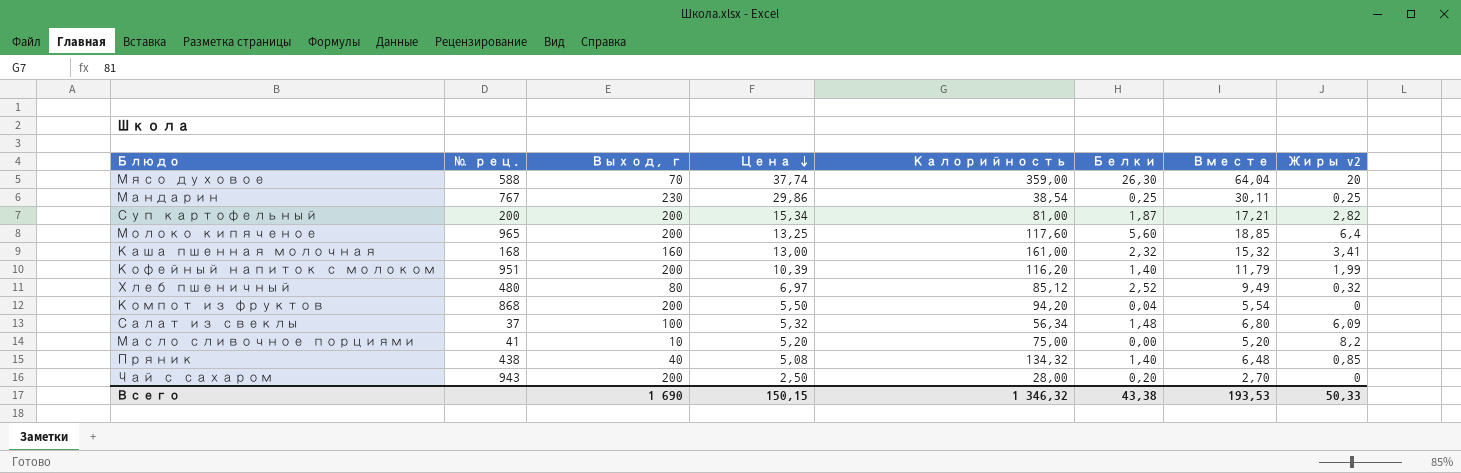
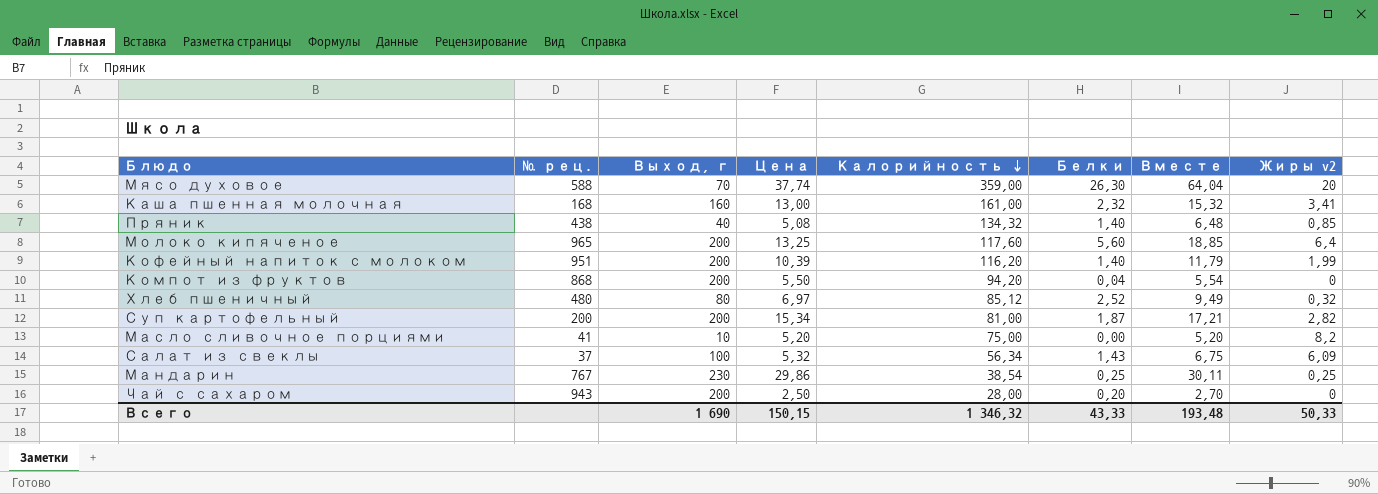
row order: Цена descending -> Калорийность descending
Салат из свеклы | Белки: 1,48 -> 1,43
Салат из свеклы | Вместе: 6,80 -> 6,75
Всего | Белки: 43,38 -> 43,33
Всего | Вместе: 193,53 -> 193,48

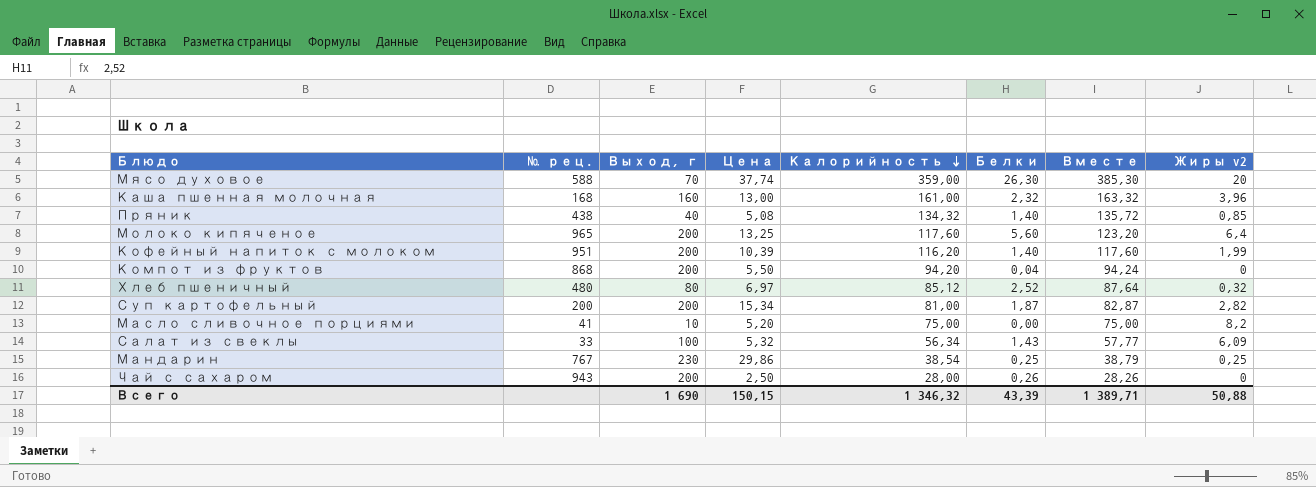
column Вместе | formula: [Цена] + [Белки] -> [Калорийность] + [Белки]
Каша пшенная молочная | Жиры v2: 3,41 -> 3,96
Салат из свеклы | № рец.: 37 -> 33
Чай с сахаром | Белки: 0,20 -> 0,26
Всего | Белки: 43,33 -> 43,39
Всего | Вместе: 193,48 -> 1 389,71
Всего | Жиры v2: 50,33 -> 50,88

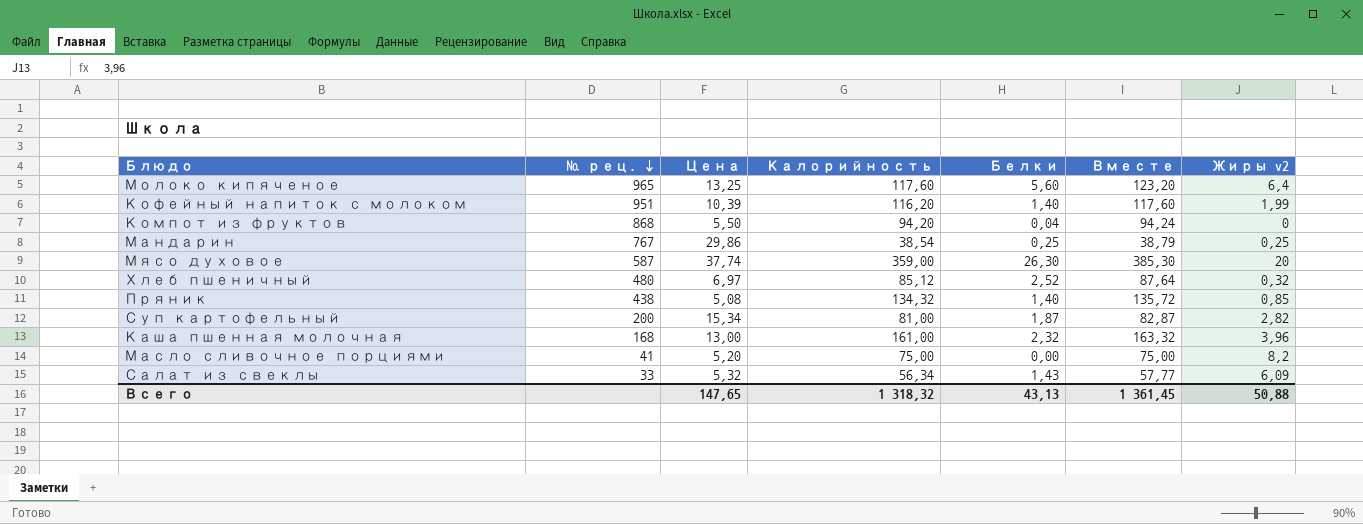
row order: Калорийность descending -> № рец. descending
column Выход, г | position: 3 -> none
row Чай с сахаром: 943 | 200 | 2,50 | 28,00 | 0,26 | 28,26 | 0 -> none
Мясо духовое | № рец.: 588 -> 587
Всего | Цена: 150,15 -> 147,65
Всего | Калорийность: 1 346,32 -> 1 318,32
Всего | Белки: 43,39 -> 43,13
Всего | Вместе: 1 389,71 -> 1 361,45

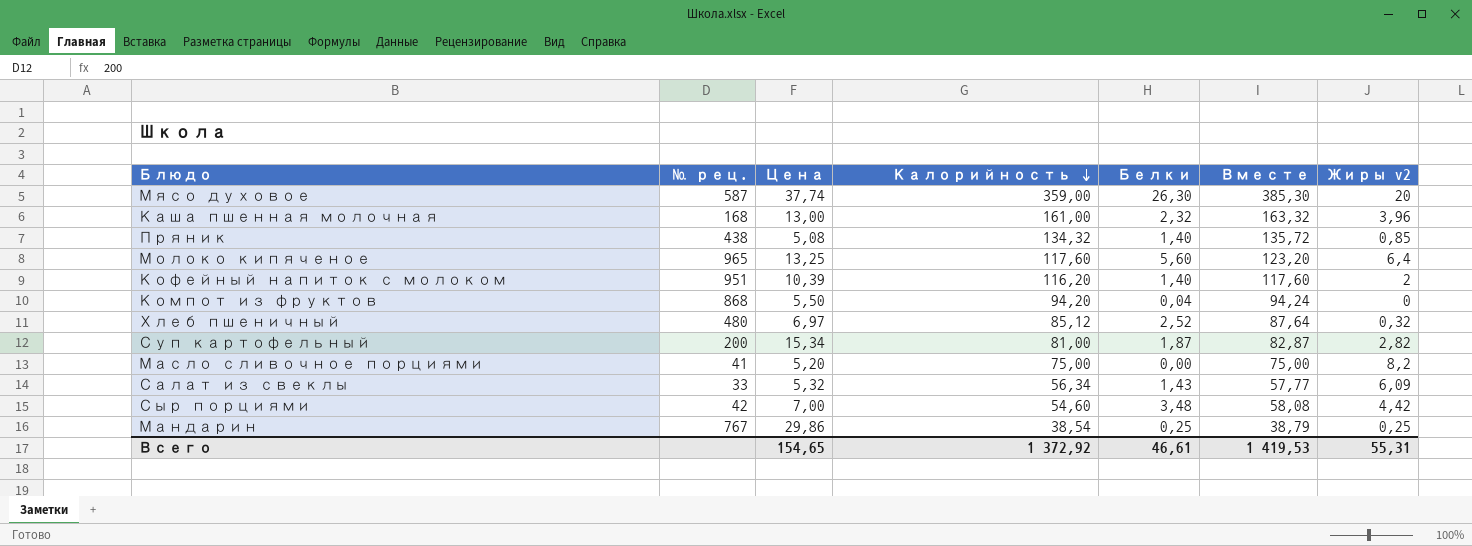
row order: № рец. descending -> Калорийность descending
Кофейный напиток с молоком | Жиры v2: 1,99 -> 2
row Сыр порциями: none -> 42 | 7,00 | 54,60 | 3,48 | 58,08 | 4,42
Всего | Цена: 147,65 -> 154,65
Всего | Калорийность: 1 318,32 -> 1 372,92
Всего | Белки: 43,13 -> 46,61
Всего | Вместе: 1 361,45 -> 1 419,53
Всего | Жиры v2: 50,88 -> 55,31

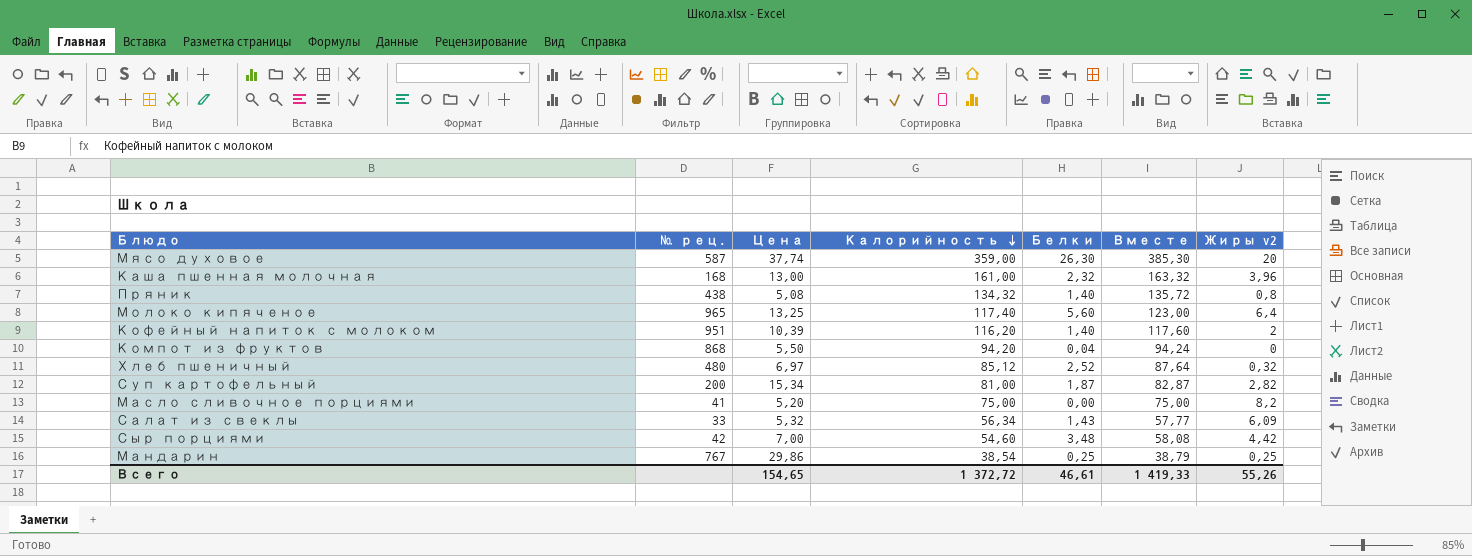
Пряник | Жиры v2: 0,85 -> 0,8
Молоко кипяченое | Калорийность: 117,60 -> 117,40
Молоко кипяченое | Вместе: 123,20 -> 123,00
Всего | Калорийность: 1 372,92 -> 1 372,72
Всего | Вместе: 1 419,53 -> 1 419,33
Всего | Жиры v2: 55,31 -> 55,26

